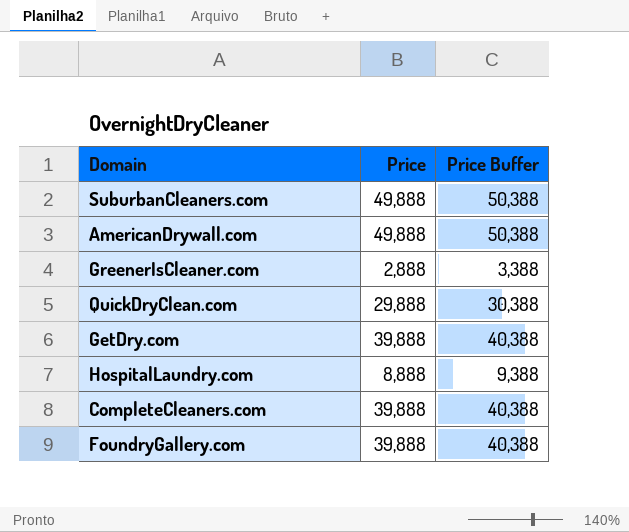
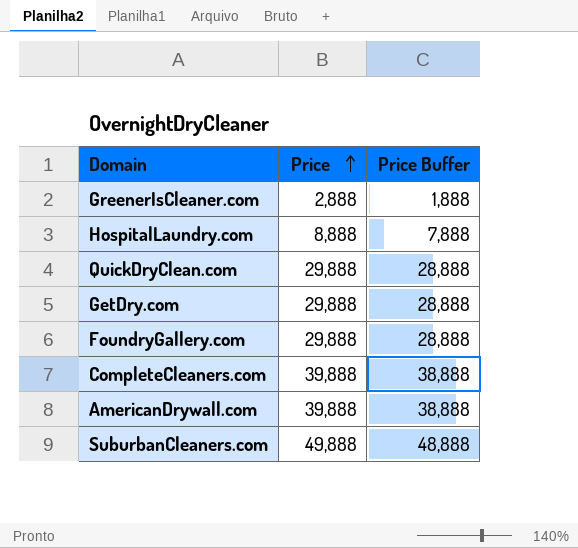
row order: none -> Price ascending
column Price Buffer | formula: [Price] + 500 -> [Price] - 1000
GetDry.com | Price: 39,888 -> 29,888
FoundryGallery.com | Price: 39,888 -> 29,888
AmericanDrywall.com | Price: 49,888 -> 39,888

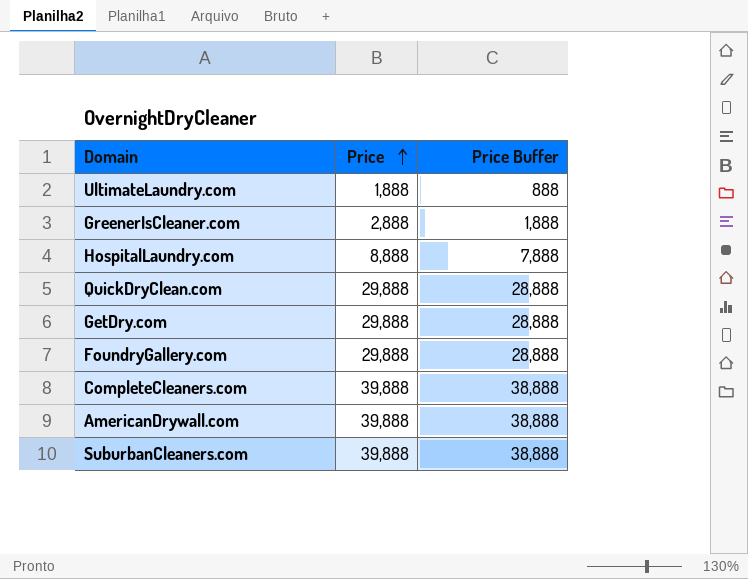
row UltimateLaundry.com: none -> 1,888 | 888
SuburbanCleaners.com | Price: 49,888 -> 39,888
SuburbanCleaners.com | Price Buffer: 48,888 -> 38,888

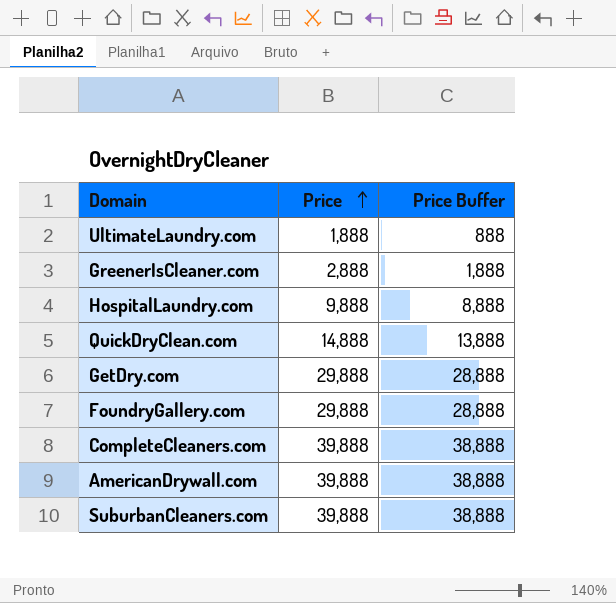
HospitalLaundry.com | Price: 8,888 -> 9,888
HospitalLaundry.com | Price Buffer: 7,888 -> 8,888
QuickDryClean.com | Price: 29,888 -> 14,888
QuickDryClean.com | Price Buffer: 28,888 -> 13,888

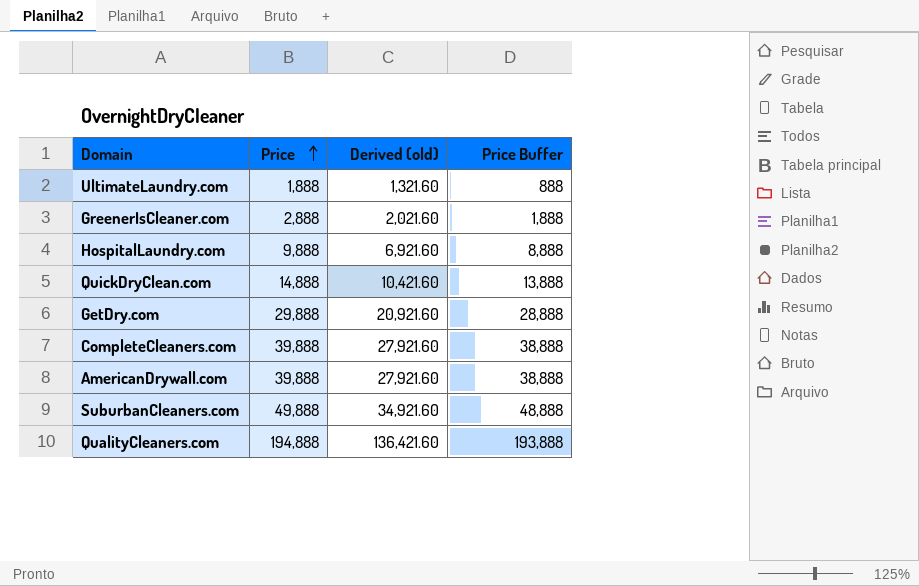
column Derived (old) | formula: none -> [Price] * 0.7
row FoundryGallery.com: 29,888 | 28,888 -> none
SuburbanCleaners.com | Price: 39,888 -> 49,888
SuburbanCleaners.com | Price Buffer: 38,888 -> 48,888
row QualityCleaners.com: none -> 194,888 | 136,421.60 | 193,888

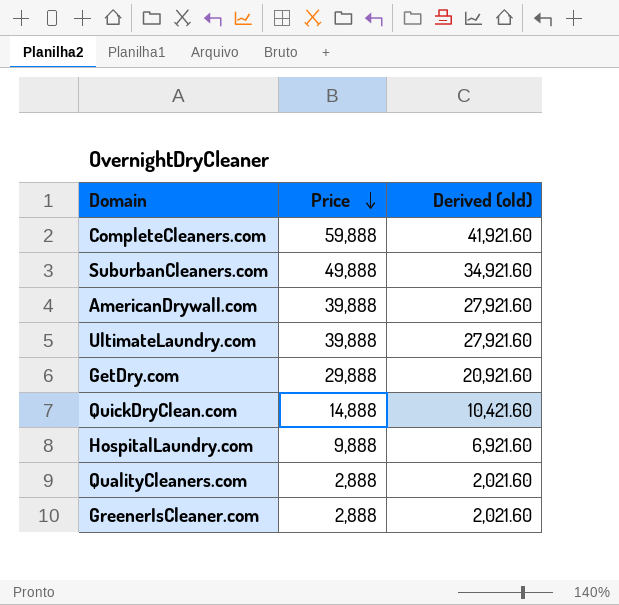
row order: Price ascending -> Price descending
column Price Buffer | formula: [Price] - 1000 -> none
CompleteCleaners.com | Price: 39,888 -> 59,888
CompleteCleaners.com | Derived (old): 27,921.60 -> 41,921.60
UltimateLaundry.com | Price: 1,888 -> 39,888
UltimateLaundry.com | Derived (old): 1,321.60 -> 27,921.60
QualityCleaners.com | Price: 194,888 -> 2,888
QualityCleaners.com | Derived (old): 136,421.60 -> 2,021.60

